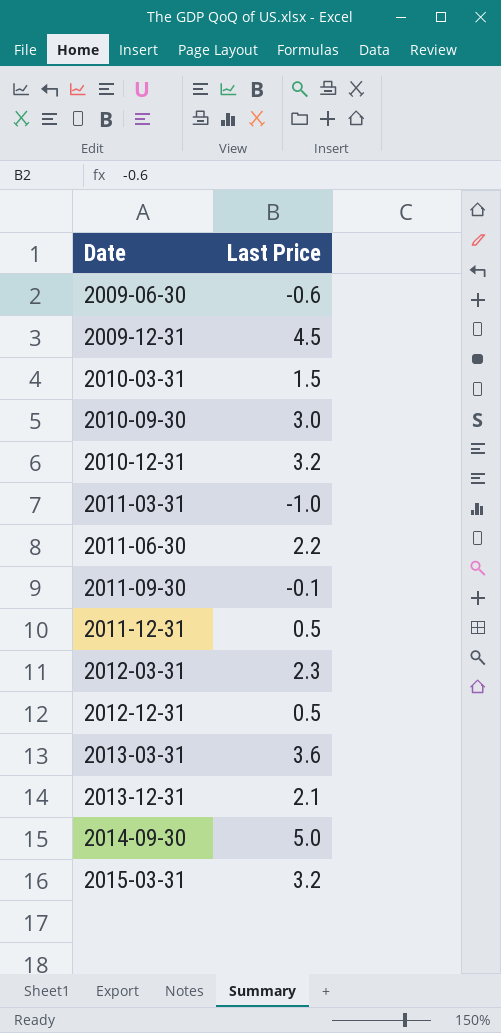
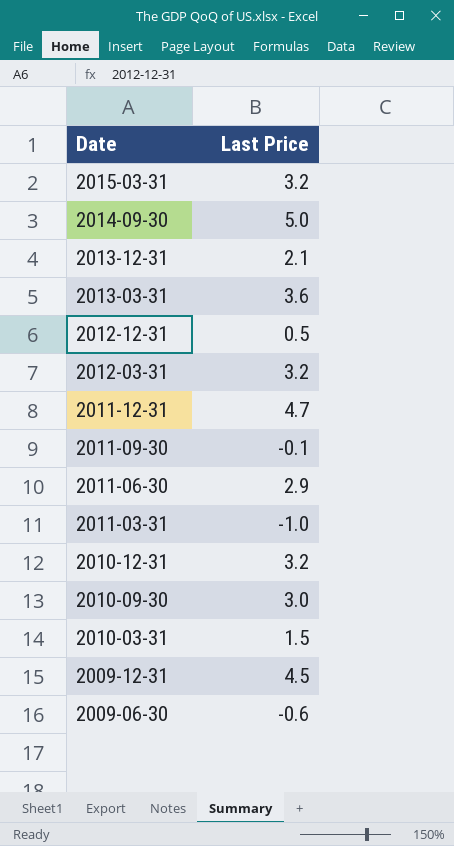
row order: Date ascending -> Date descending
2012-03-31 | Last Price: 2.3 -> 3.2
2011-12-31 | Last Price: 0.5 -> 4.7
2011-06-30 | Last Price: 2.2 -> 2.9

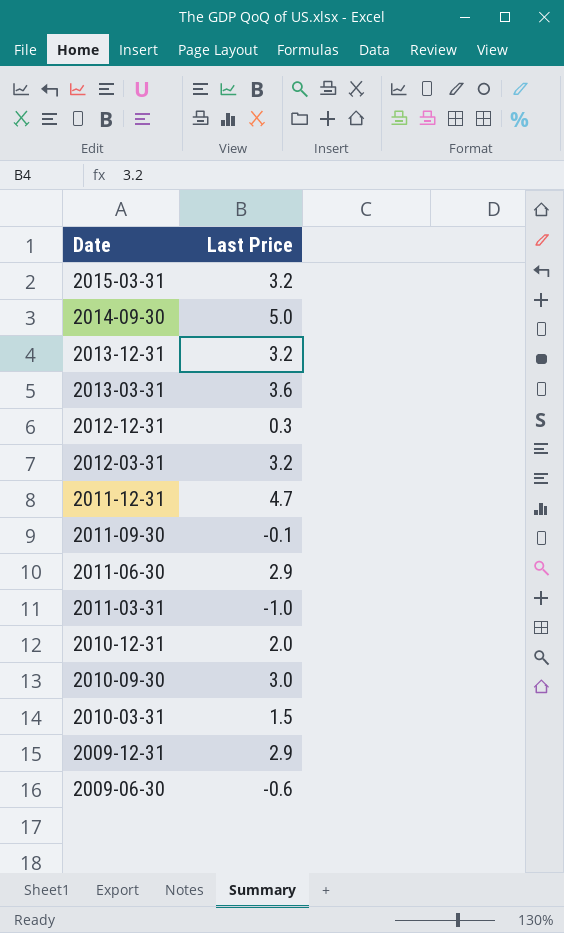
2013-12-31 | Last Price: 2.1 -> 3.2
2012-12-31 | Last Price: 0.5 -> 0.3
2010-12-31 | Last Price: 3.2 -> 2.0
2009-12-31 | Last Price: 4.5 -> 2.9

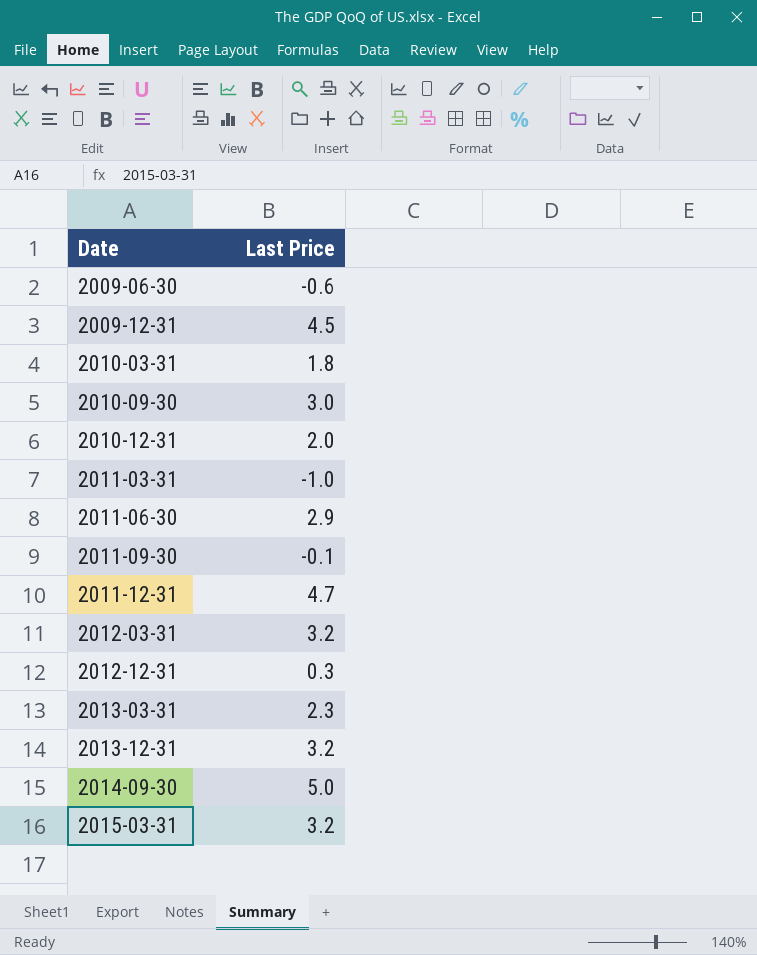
row order: Date descending -> Date ascending
2009-12-31 | Last Price: 2.9 -> 4.5
2010-03-31 | Last Price: 1.5 -> 1.8
2013-03-31 | Last Price: 3.6 -> 2.3

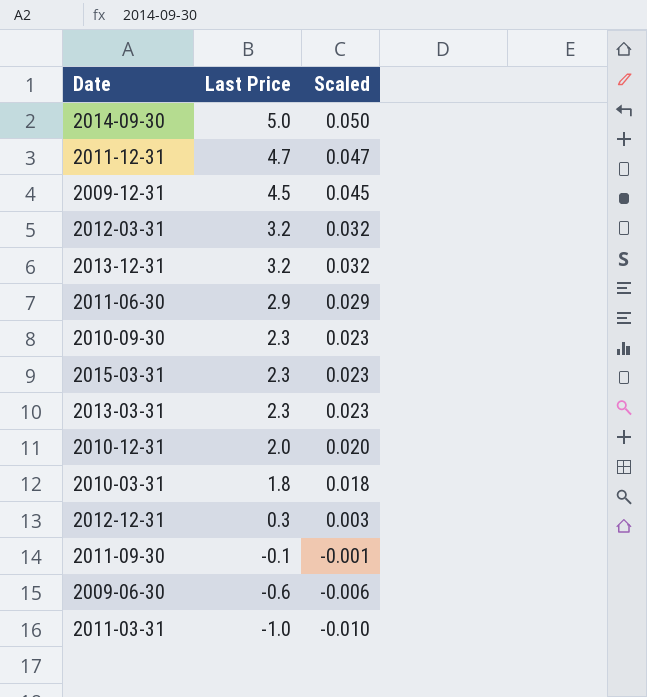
row order: Date ascending -> Last Price descending
column Scaled | formula: none -> [Last Price] * 0.01
2010-09-30 | Last Price: 3.0 -> 2.3
2015-03-31 | Last Price: 3.2 -> 2.3

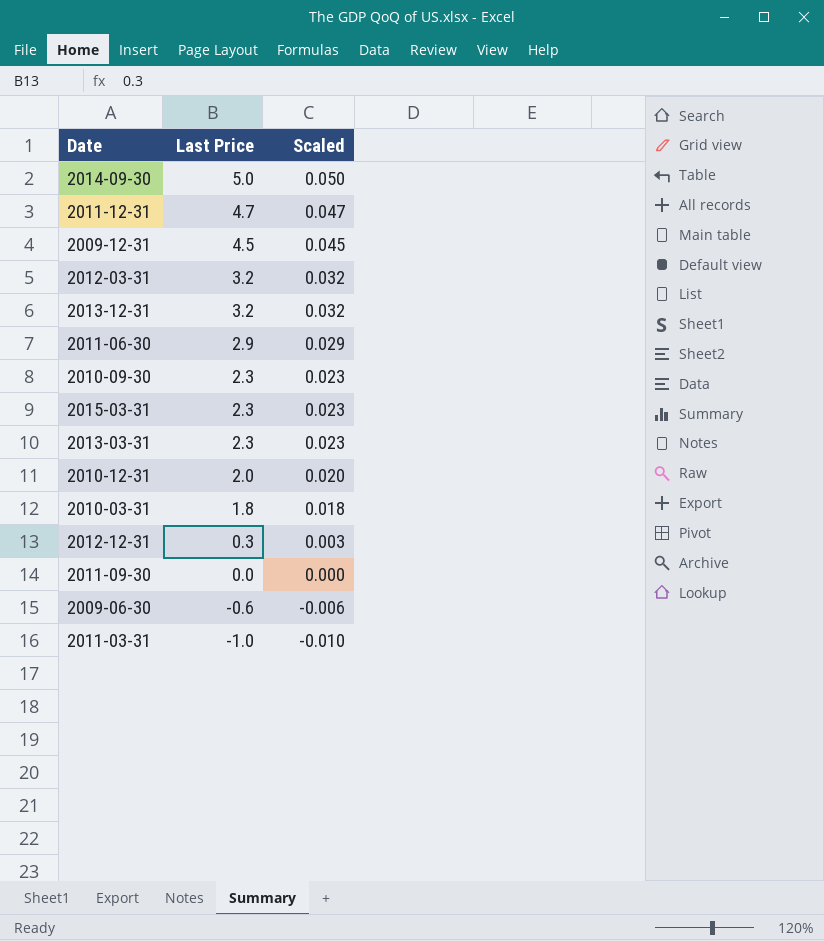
2011-09-30 | Last Price: -0.1 -> 0.0
2011-09-30 | Scaled: -0.001 -> 0.000

